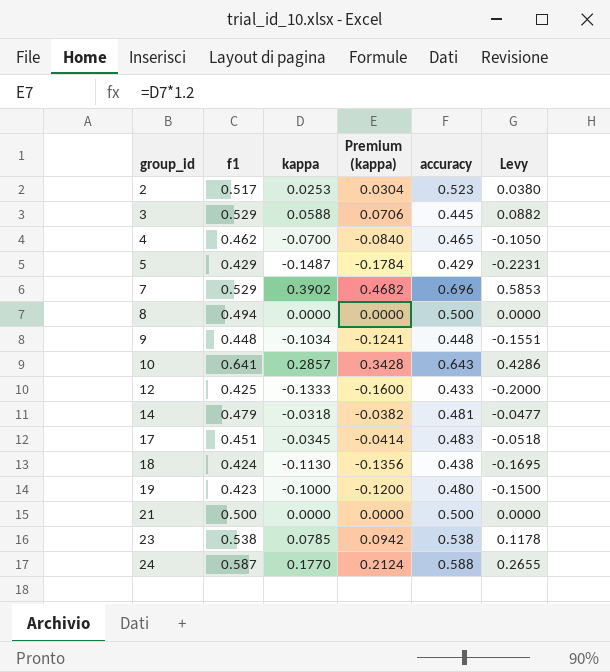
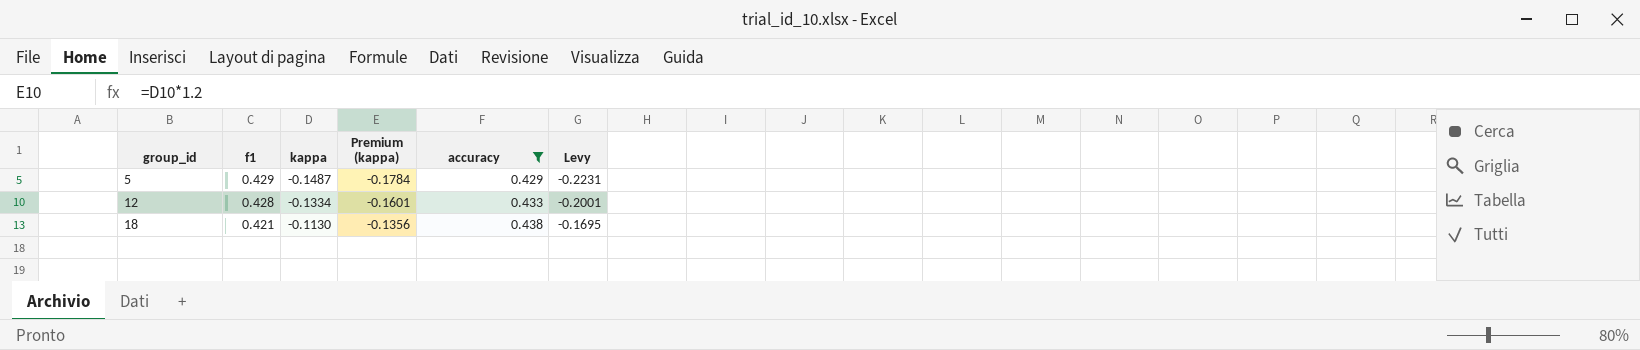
filter: none -> accuracy <= 0.438
12 | f1: 0.425 -> 0.428
12 | kappa: -0.1333 -> -0.1334
12 | Premium (kappa): -0.1600 -> -0.1601
12 | Levy: -0.2000 -> -0.2001
18 | f1: 0.424 -> 0.421

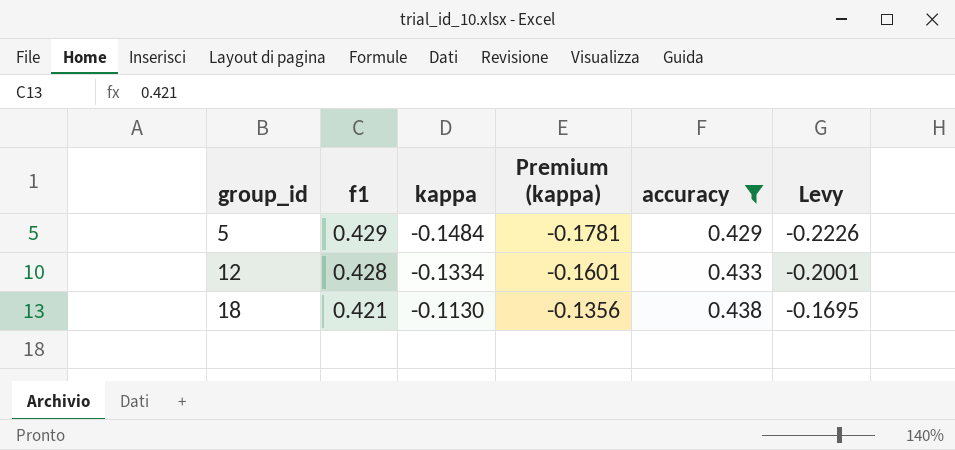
5 | kappa: -0.1487 -> -0.1484
5 | Premium (kappa): -0.1784 -> -0.1781
5 | Levy: -0.2231 -> -0.2226

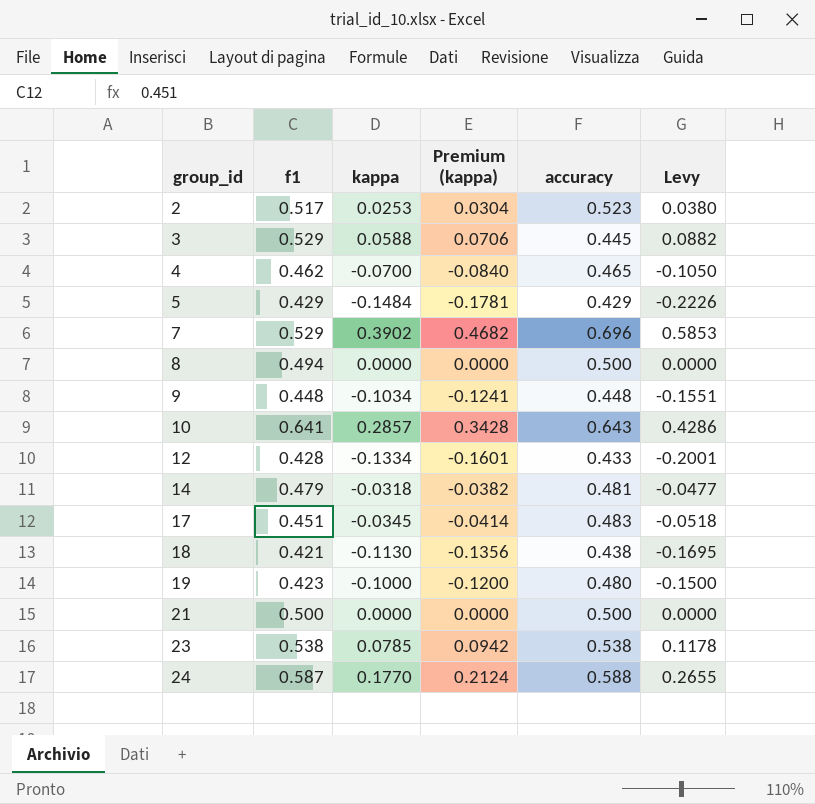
filter: accuracy <= 0.438 -> none

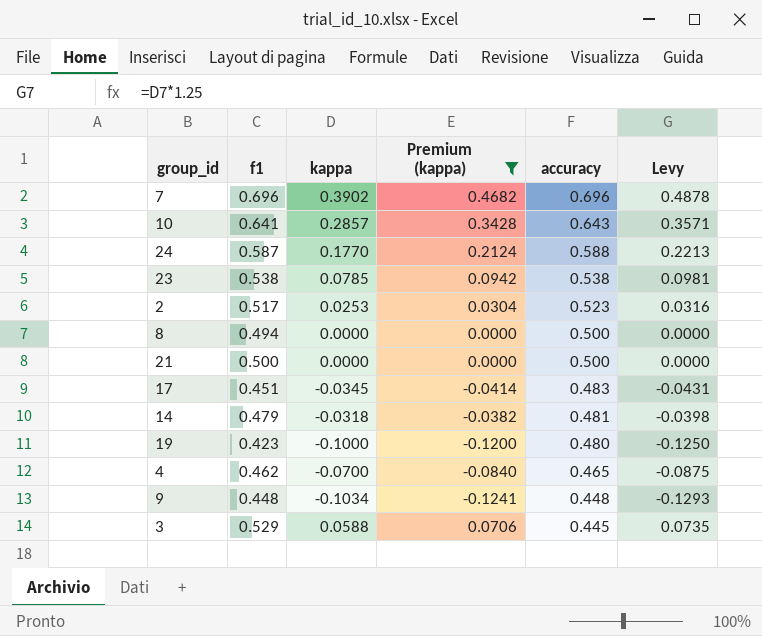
filter: none -> Premium (kappa) >= -0.1241
row order: group_id ascending -> accuracy descending
column Levy | formula: [kappa] * 1.5 -> [kappa] * 1.25
7 | f1: 0.529 -> 0.696

